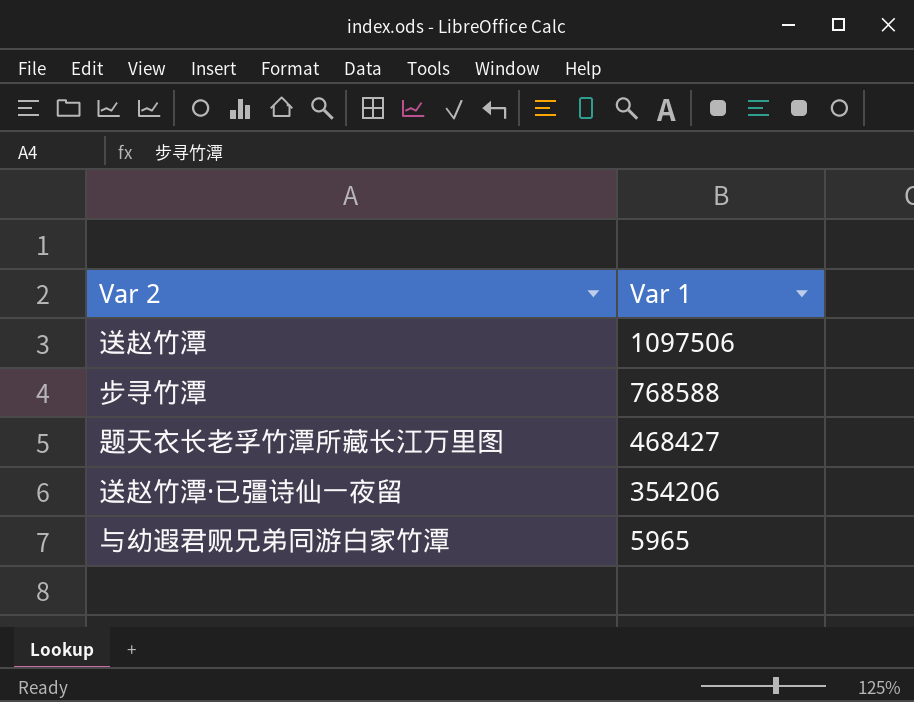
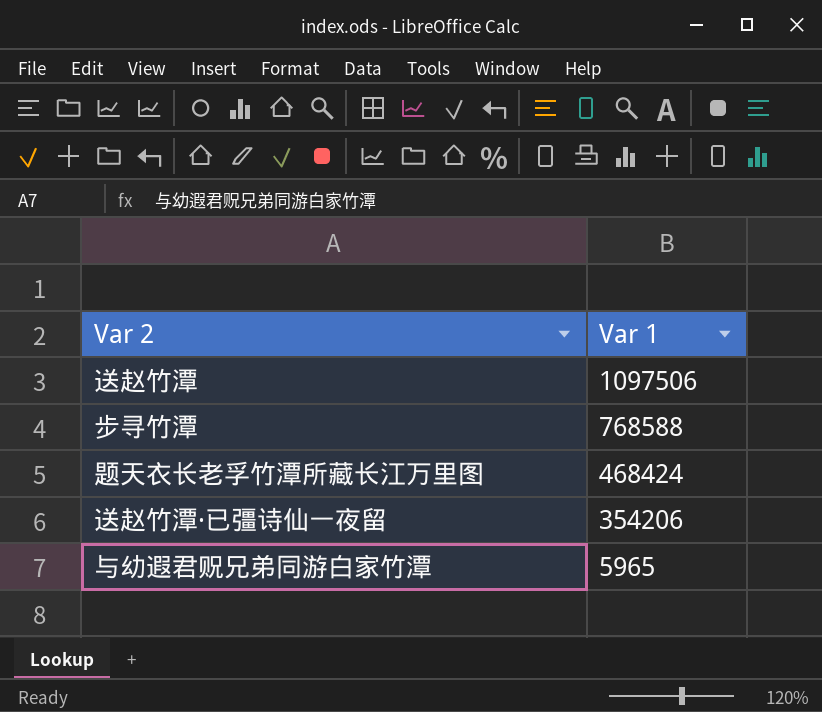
题天衣长老孚竹潭所藏长江万里图 | Var 1: 468427 -> 468424

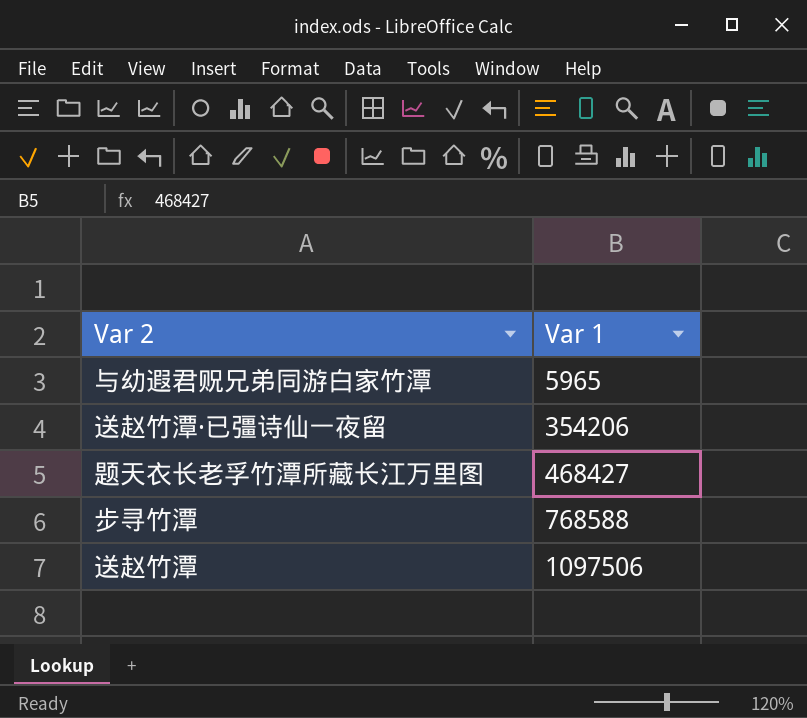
row order: Var 1 descending -> Var 1 ascending
题天衣长老孚竹潭所藏长江万里图 | Var 1: 468424 -> 468427

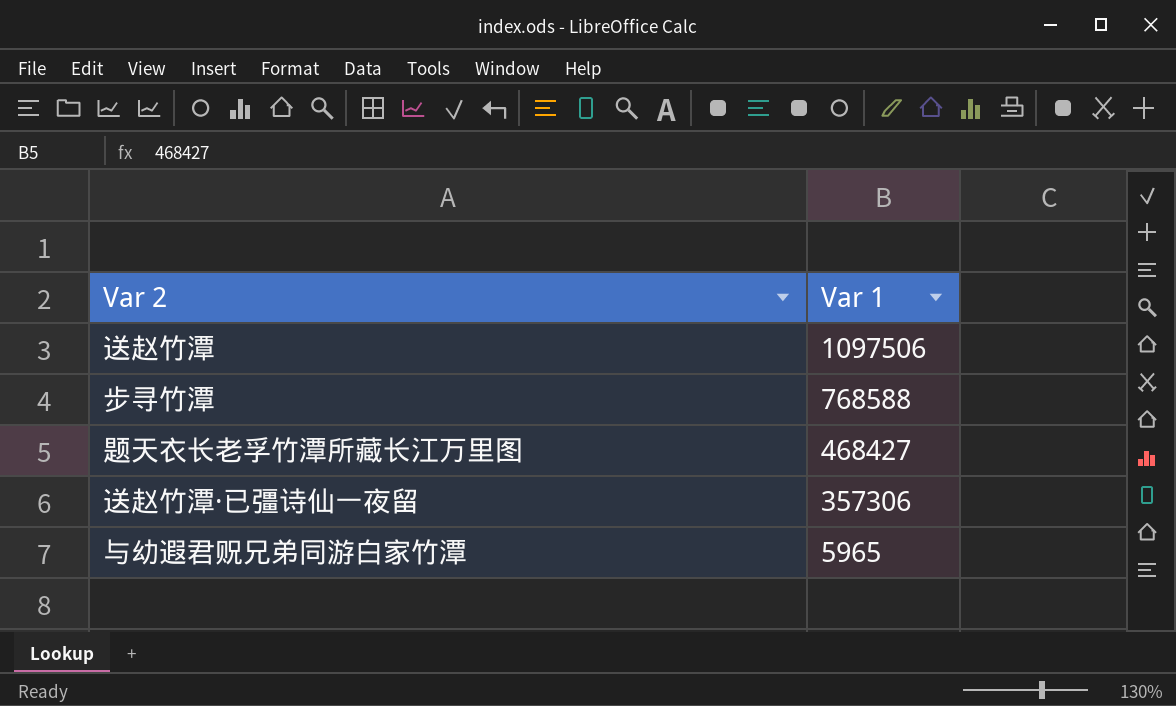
row order: Var 1 ascending -> Var 1 descending
送赵竹潭·已彊诗仙一夜留 | Var 1: 354206 -> 357306

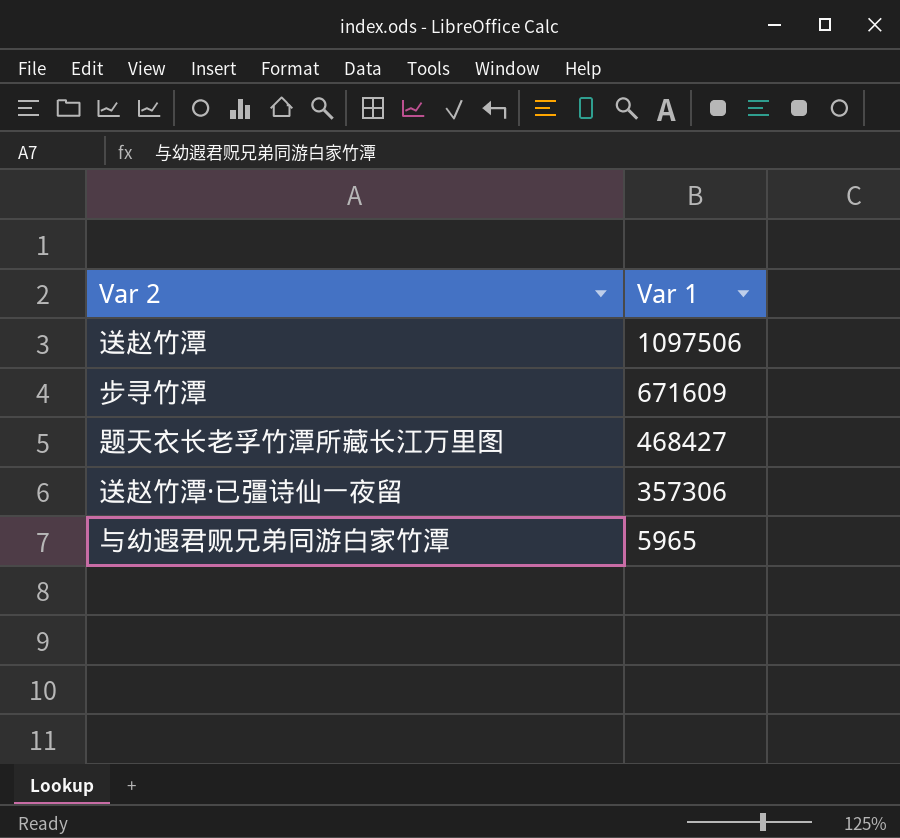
步寻竹潭 | Var 1: 768588 -> 671609

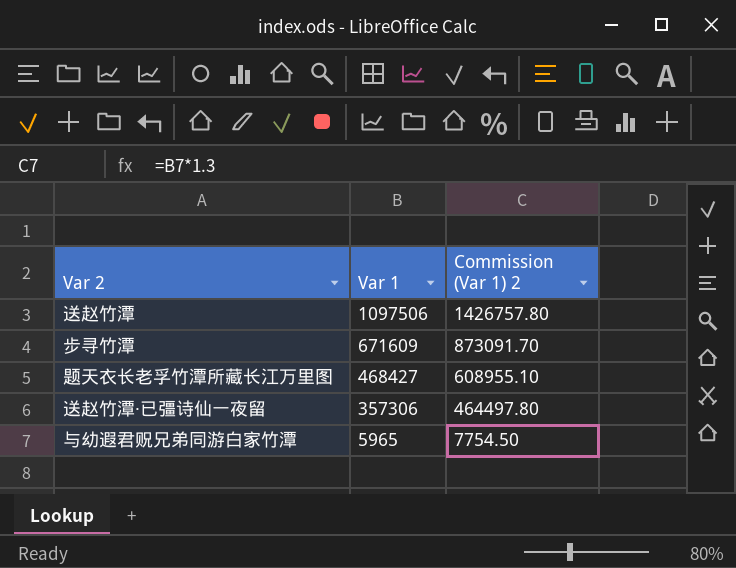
column Commission (Var 1) 2 | formula: none -> [Var 1] * 1.3

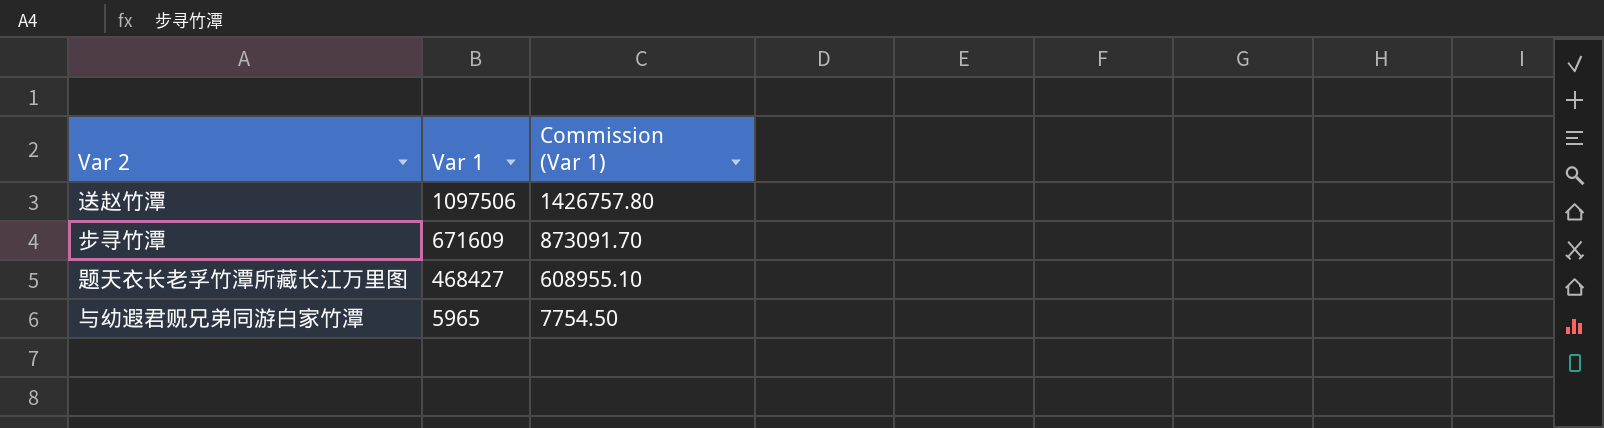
column name: Commission (Var 1) 2 -> Commission (Var 1)
row 送赵竹潭·已彊诗仙一夜留: 357306 | 464497.80 -> none

